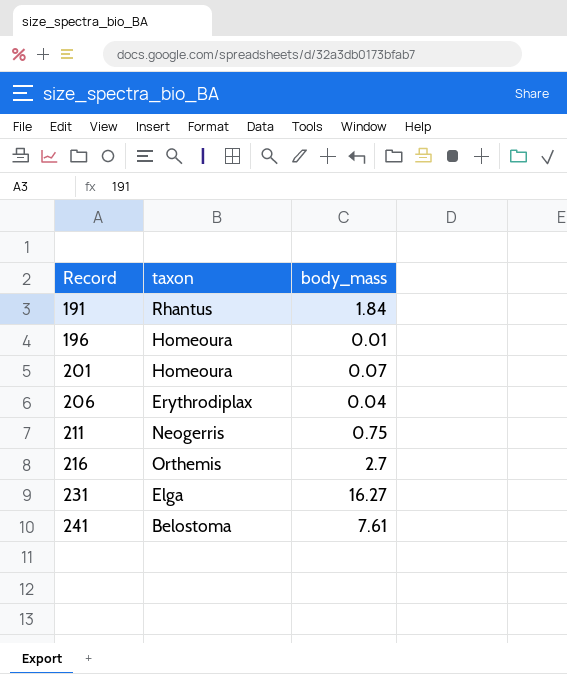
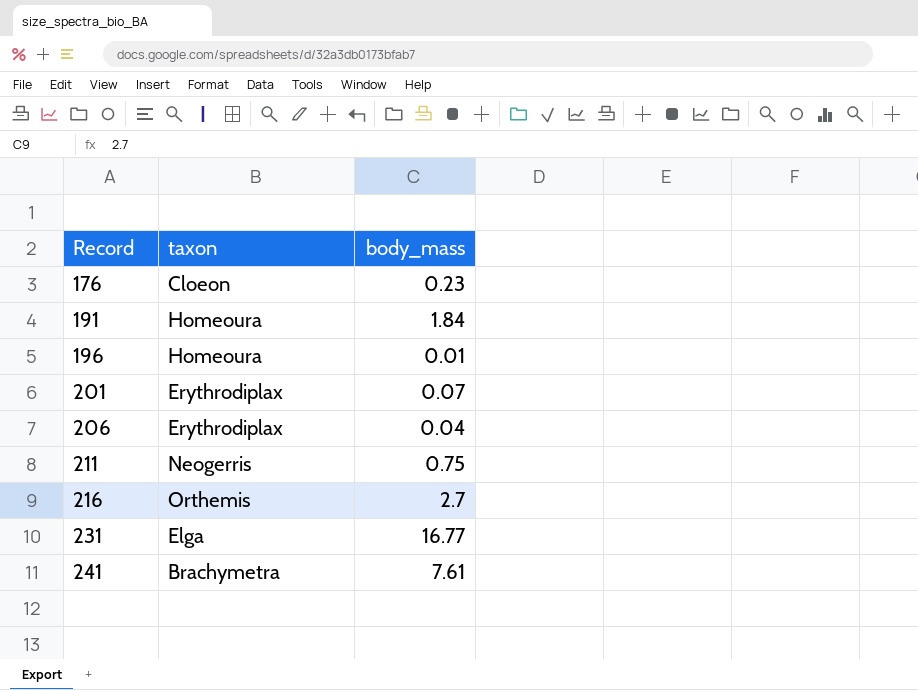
row 176: none -> Cloeon | 0.23
191 | taxon: Rhantus -> Homeoura
201 | taxon: Homeoura -> Erythrodiplax
231 | body_mass: 16.27 -> 16.77
241 | taxon: Belostoma -> Brachymetra

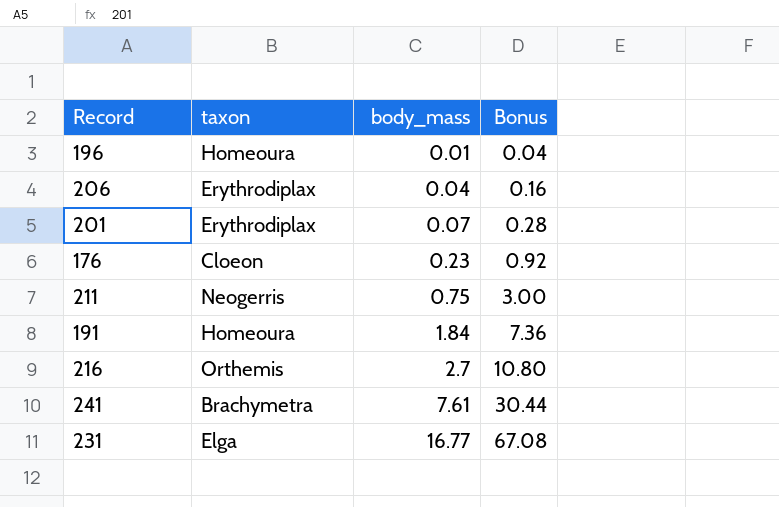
row order: Record ascending -> body_mass ascending
column Bonus | formula: none -> [body_mass] * 4

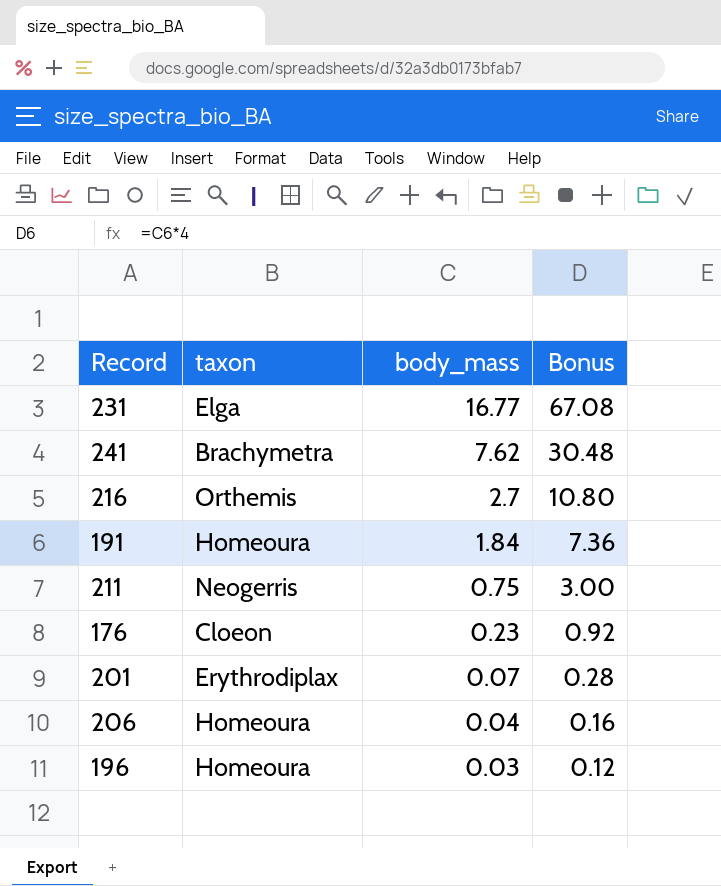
row order: body_mass ascending -> body_mass descending
241 | body_mass: 7.61 -> 7.62
241 | Bonus: 30.44 -> 30.48
206 | taxon: Erythrodiplax -> Homeoura
196 | body_mass: 0.01 -> 0.03
196 | Bonus: 0.04 -> 0.12

